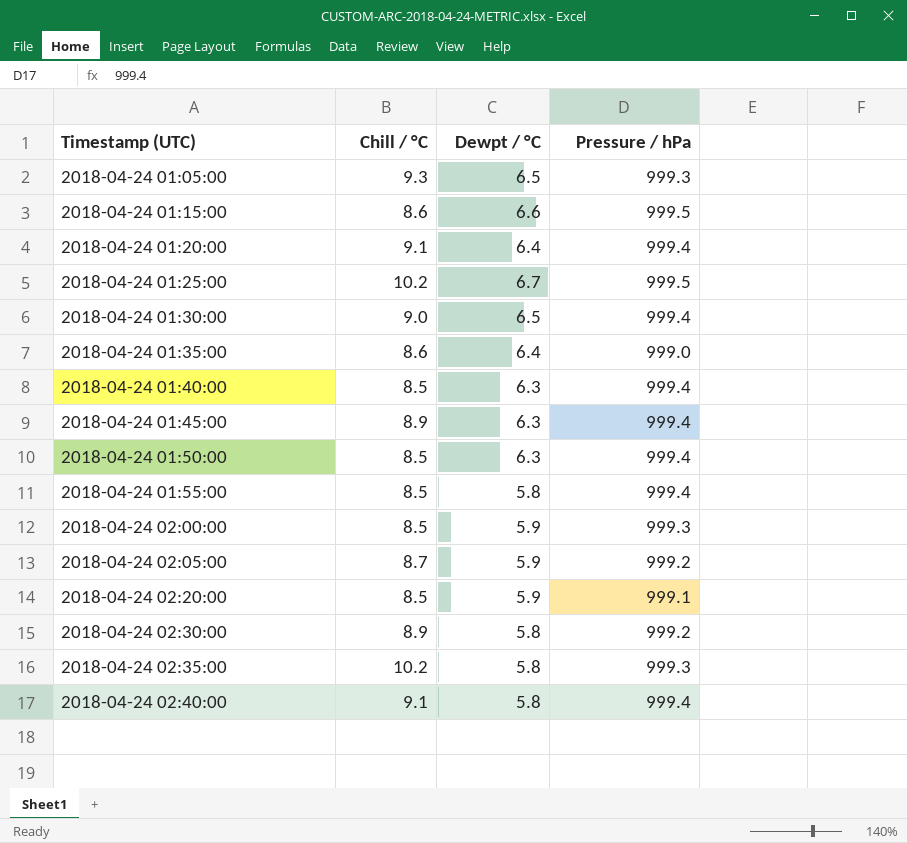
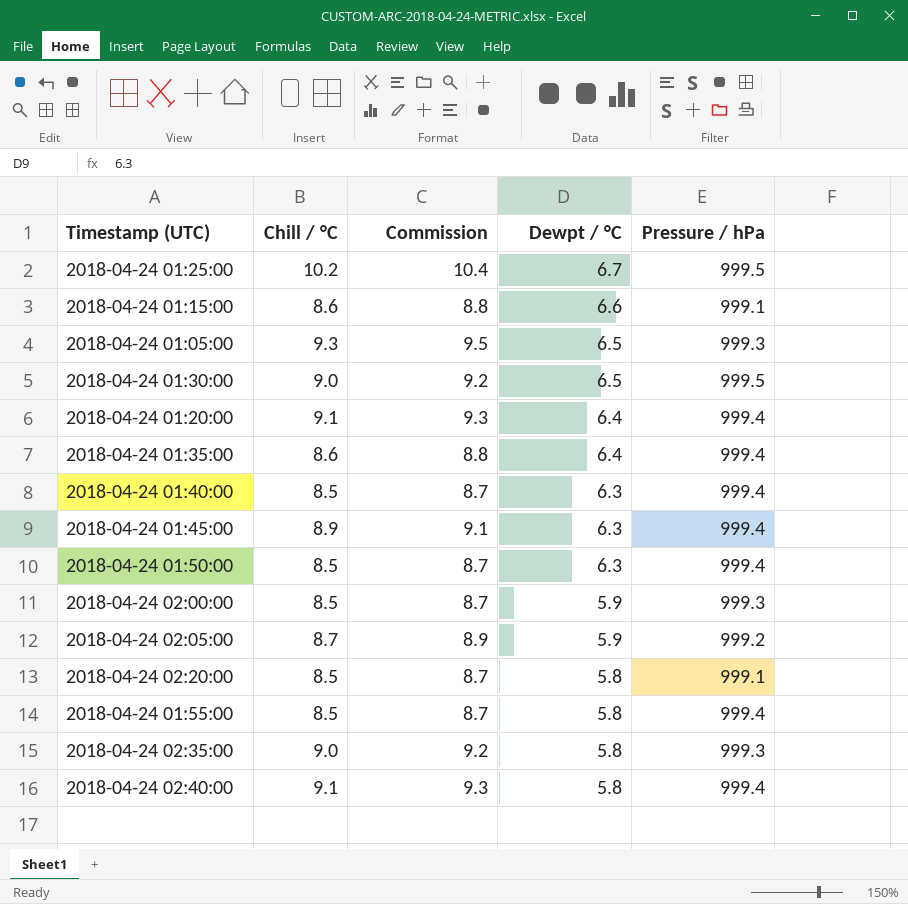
row order: Timestamp (UTC) ascending -> Dewpt / °C descending
column Commission | formula: none -> [Chill / °C] * 1.02
row 2018-04-24 02:30:00: 8.9 | 5.8 | 999.2 -> none
2018-04-24 01:15:00 | Pressure / hPa: 999.5 -> 999.1
2018-04-24 01:30:00 | Pressure / hPa: 999.4 -> 999.5
2018-04-24 01:35:00 | Pressure / hPa: 999.0 -> 999.4
2018-04-24 02:20:00 | Dewpt / °C: 5.9 -> 5.8
2018-04-24 02:35:00 | Chill / °C: 10.2 -> 9.0

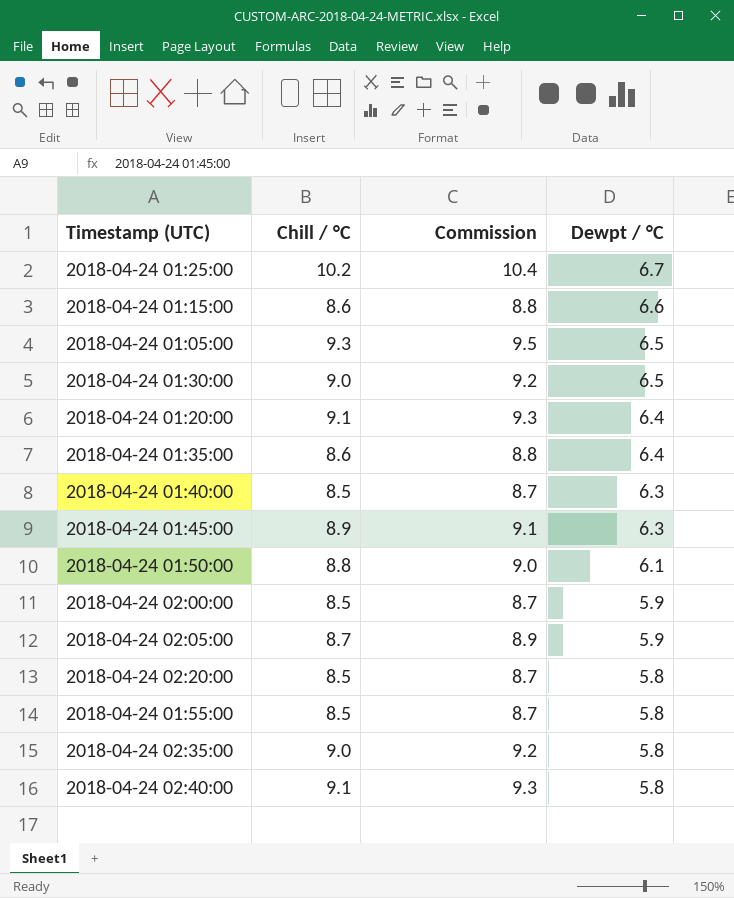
column Pressure / hPa | position: 5 -> none
2018-04-24 01:50:00 | Chill / °C: 8.5 -> 8.8
2018-04-24 01:50:00 | Commission: 8.7 -> 9.0
2018-04-24 01:50:00 | Dewpt / °C: 6.3 -> 6.1

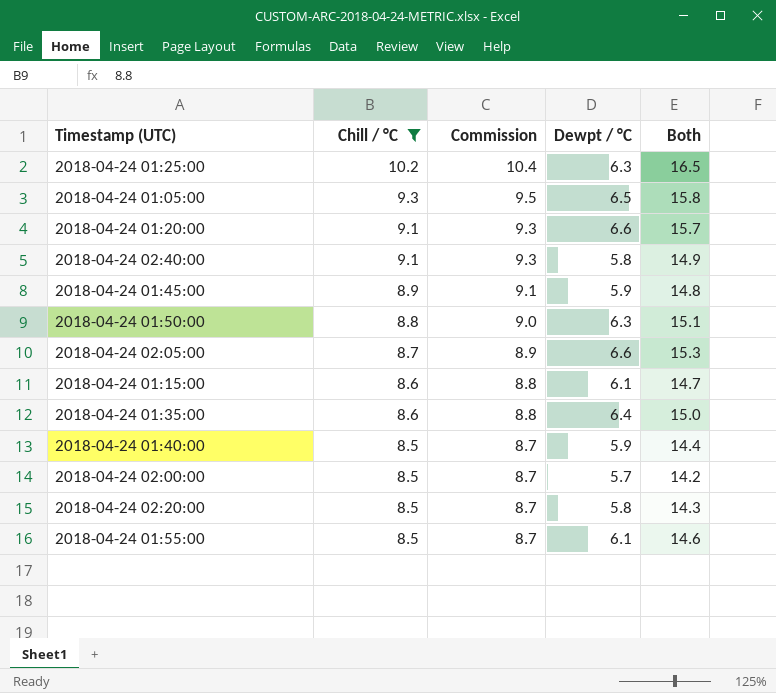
filter: none -> Chill / °C != 9.0
row order: Dewpt / °C descending -> Chill / °C descending
column Both | formula: none -> [Chill / °C] + [Dewpt / °C]
2018-04-24 01:25:00 | Dewpt / °C: 6.7 -> 6.3
2018-04-24 01:20:00 | Dewpt / °C: 6.4 -> 6.6
2018-04-24 01:45:00 | Dewpt / °C: 6.3 -> 5.9
2018-04-24 01:50:00 | Dewpt / °C: 6.1 -> 6.3
2018-04-24 02:05:00 | Dewpt / °C: 5.9 -> 6.6
2018-04-24 01:15:00 | Dewpt / °C: 6.6 -> 6.1
2018-04-24 01:40:00 | Dewpt / °C: 6.3 -> 5.9
2018-04-24 02:00:00 | Dewpt / °C: 5.9 -> 5.7
2018-04-24 01:55:00 | Dewpt / °C: 5.8 -> 6.1

